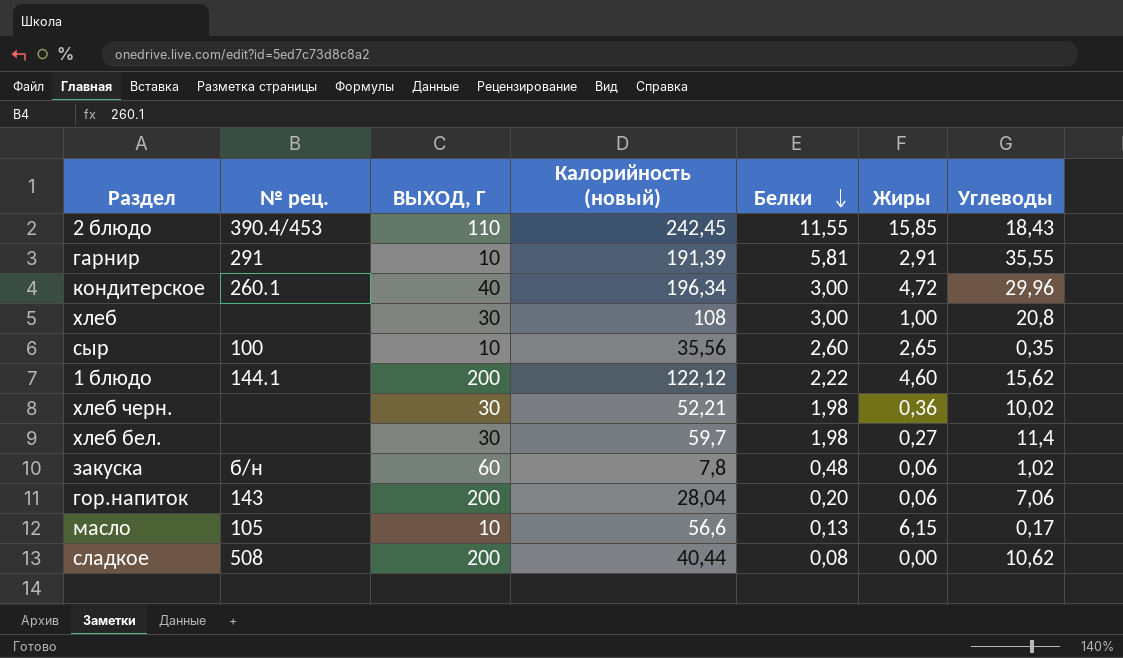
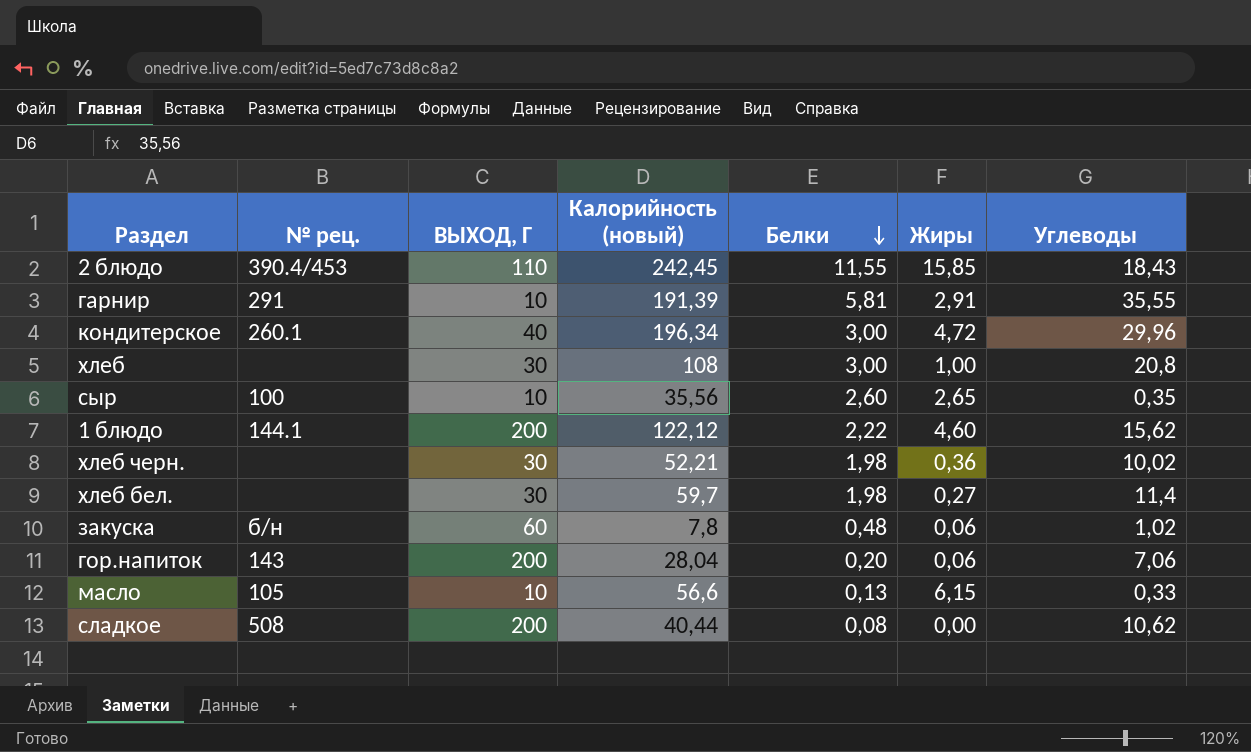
масло | Углеводы: 0,17 -> 0,33

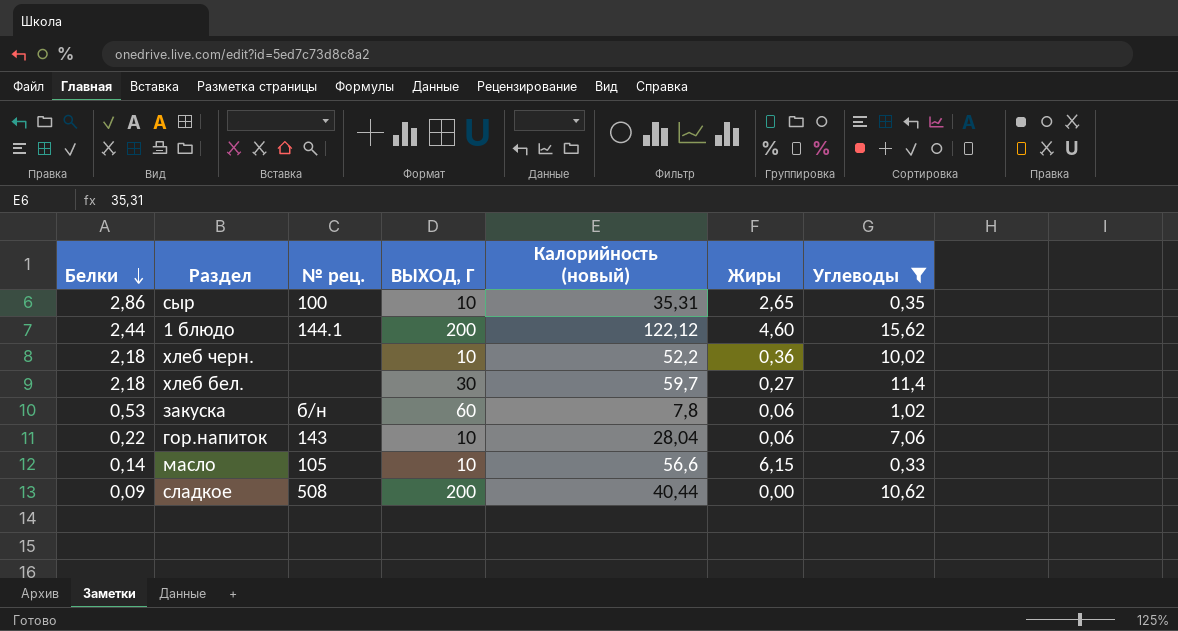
filter: none -> Углеводы <= 15,62
column Белки | position: 5 -> 1
сыр | Белки: 2,60 -> 2,86
сыр | Калорийность (новый): 35,56 -> 35,31
1 блюдо | Белки: 2,22 -> 2,44
хлеб черн. | Белки: 1,98 -> 2,18
хлеб черн. | ВЫХОД, Г: 30 -> 10
хлеб черн. | Калорийность (новый): 52,21 -> 52,2
хлеб бел. | Белки: 1,98 -> 2,18
закуска | Белки: 0,48 -> 0,53
гор.напиток | Белки: 0,20 -> 0,22
гор.напиток | ВЫХОД, Г: 200 -> 10
масло | Белки: 0,13 -> 0,14
сладкое | Белки: 0,08 -> 0,09

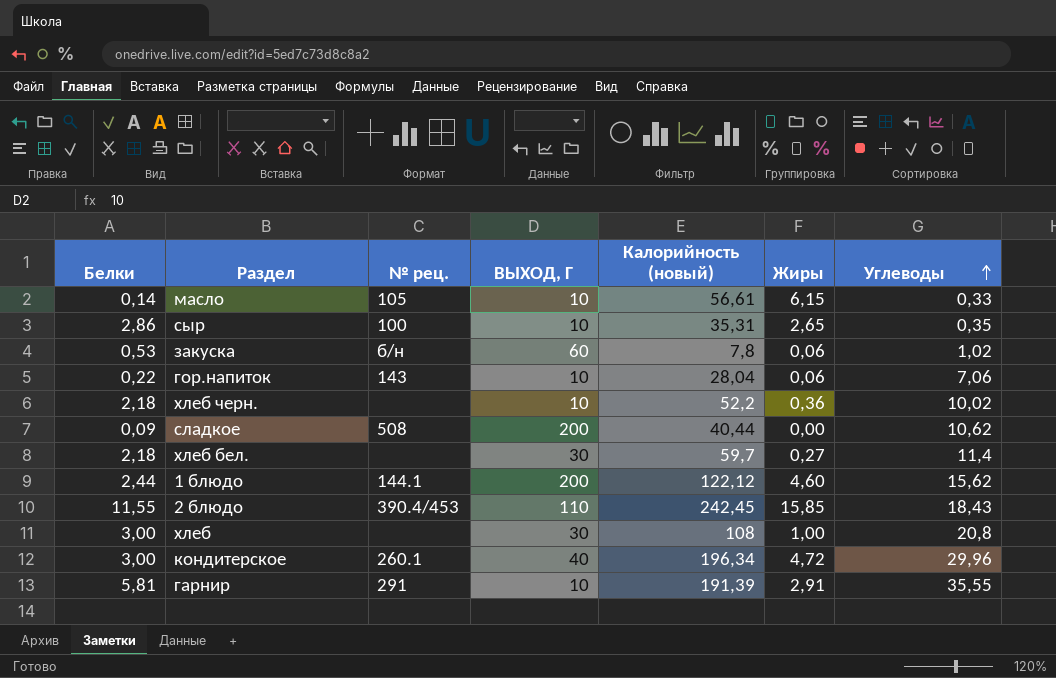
filter: Углеводы <= 15,62 -> none
row order: Белки descending -> Углеводы ascending
масло | Калорийность (новый): 56,6 -> 56,61

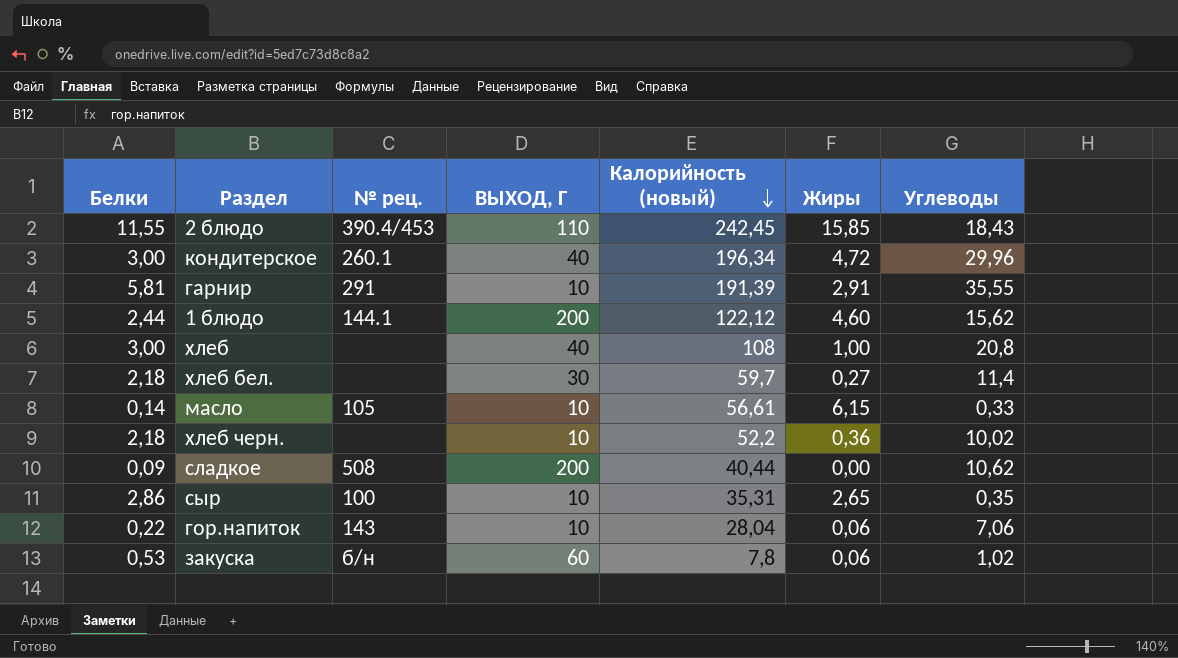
row order: Углеводы ascending -> Калорийность (новый) descending
хлеб | ВЫХОД, Г: 30 -> 40

